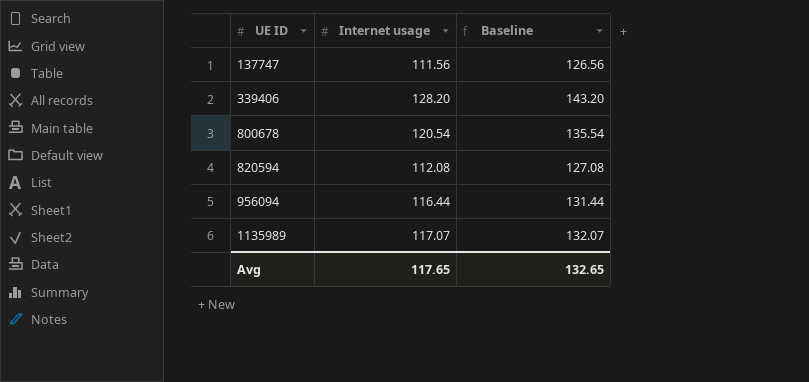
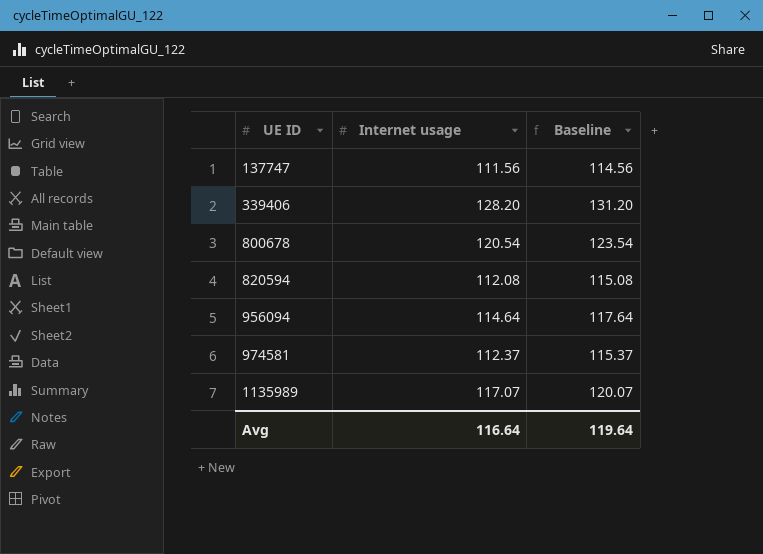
column Baseline | formula: [Internet usage] + 15 -> [Internet usage] + 3
956094 | Internet usage: 116.44 -> 114.64
row 974581: none -> 112.37 | 115.37
Avg | Internet usage: 117.65 -> 116.64
Avg | Baseline: 132.65 -> 119.64

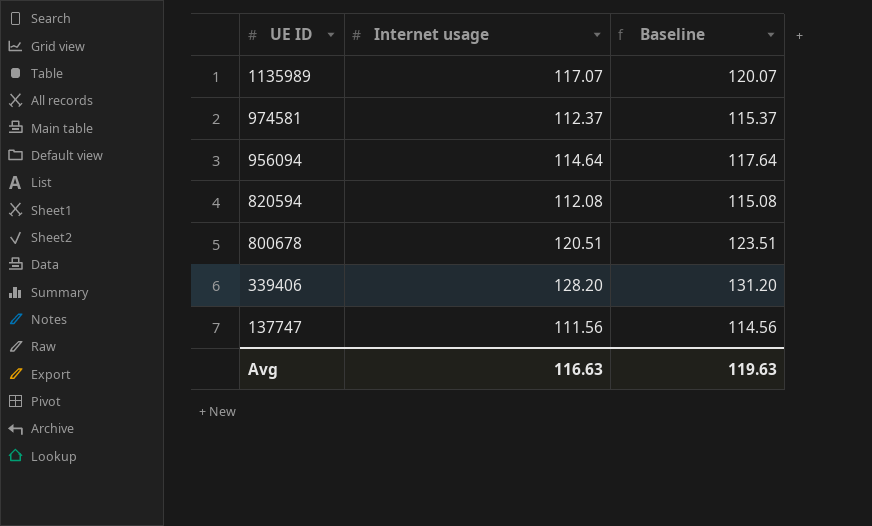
row order: UE ID ascending -> UE ID descending
800678 | Internet usage: 120.54 -> 120.51
800678 | Baseline: 123.54 -> 123.51
Avg | Internet usage: 116.64 -> 116.63
Avg | Baseline: 119.64 -> 119.63

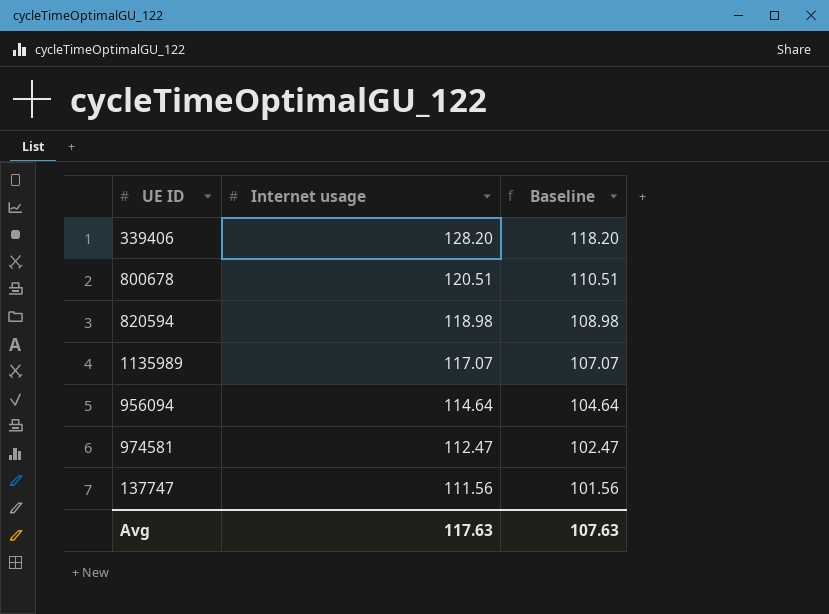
row order: UE ID descending -> Internet usage descending
column Baseline | formula: [Internet usage] + 3 -> [Internet usage] - 10
820594 | Internet usage: 112.08 -> 118.98
974581 | Internet usage: 112.37 -> 112.47
Avg | Internet usage: 116.63 -> 117.63
Avg | Baseline: 119.63 -> 107.63

